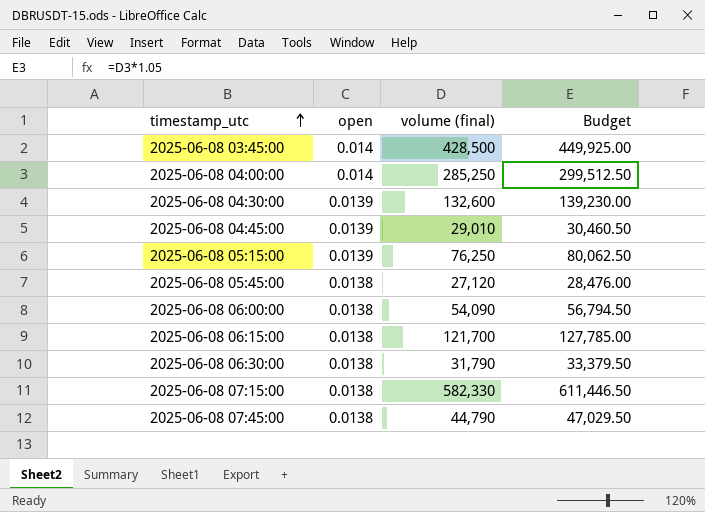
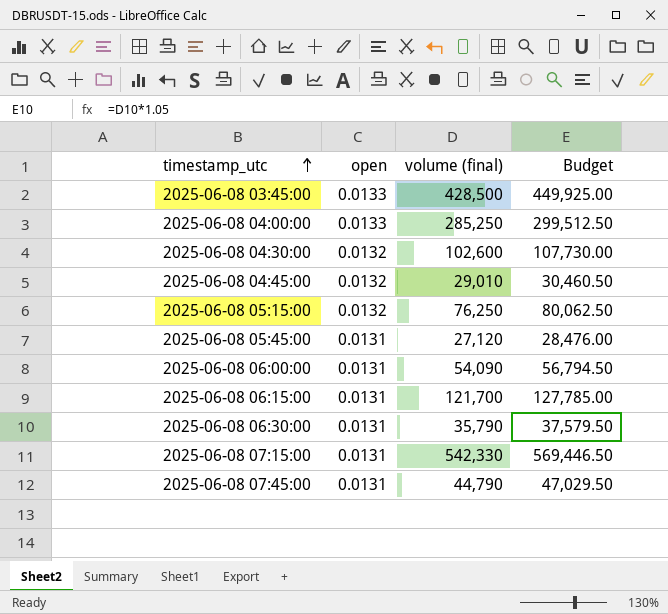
2025-06-08 03:45:00 | open: 0.014 -> 0.0133
2025-06-08 04:00:00 | open: 0.014 -> 0.0133
2025-06-08 04:30:00 | open: 0.0139 -> 0.0132
2025-06-08 04:30:00 | volume (final): 132,600 -> 102,600
2025-06-08 04:30:00 | Budget: 139,230.00 -> 107,730.00
2025-06-08 04:45:00 | open: 0.0139 -> 0.0132
2025-06-08 05:15:00 | open: 0.0139 -> 0.0132
2025-06-08 05:45:00 | open: 0.0138 -> 0.0131
2025-06-08 06:00:00 | open: 0.0138 -> 0.0131
2025-06-08 06:15:00 | open: 0.0138 -> 0.0131
2025-06-08 06:30:00 | open: 0.0138 -> 0.0131
2025-06-08 06:30:00 | volume (final): 31,790 -> 35,790
2025-06-08 06:30:00 | Budget: 33,379.50 -> 37,579.50
2025-06-08 07:15:00 | open: 0.0138 -> 0.0131
2025-06-08 07:15:00 | volume (final): 582,330 -> 542,330
2025-06-08 07:15:00 | Budget: 611,446.50 -> 569,446.50
2025-06-08 07:45:00 | open: 0.0138 -> 0.0131

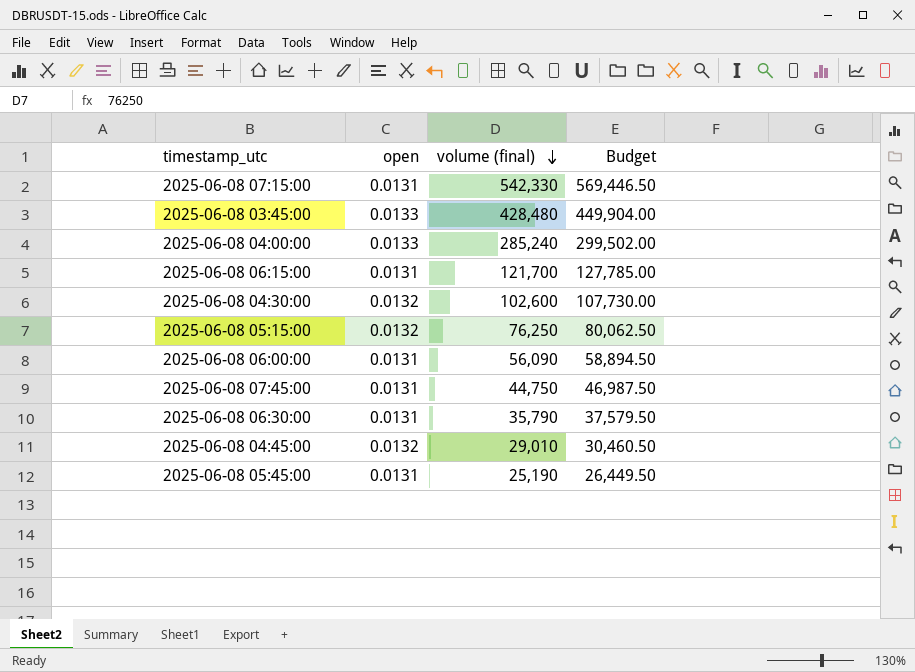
row order: timestamp_utc ascending -> volume (final) descending
2025-06-08 03:45:00 | volume (final): 428,500 -> 428,480
2025-06-08 03:45:00 | Budget: 449,925.00 -> 449,904.00
2025-06-08 04:00:00 | volume (final): 285,250 -> 285,240
2025-06-08 04:00:00 | Budget: 299,512.50 -> 299,502.00
2025-06-08 06:00:00 | volume (final): 54,090 -> 56,090
2025-06-08 06:00:00 | Budget: 56,794.50 -> 58,894.50
2025-06-08 07:45:00 | volume (final): 44,790 -> 44,750
2025-06-08 07:45:00 | Budget: 47,029.50 -> 46,987.50
2025-06-08 05:45:00 | volume (final): 27,120 -> 25,190
2025-06-08 05:45:00 | Budget: 28,476.00 -> 26,449.50

